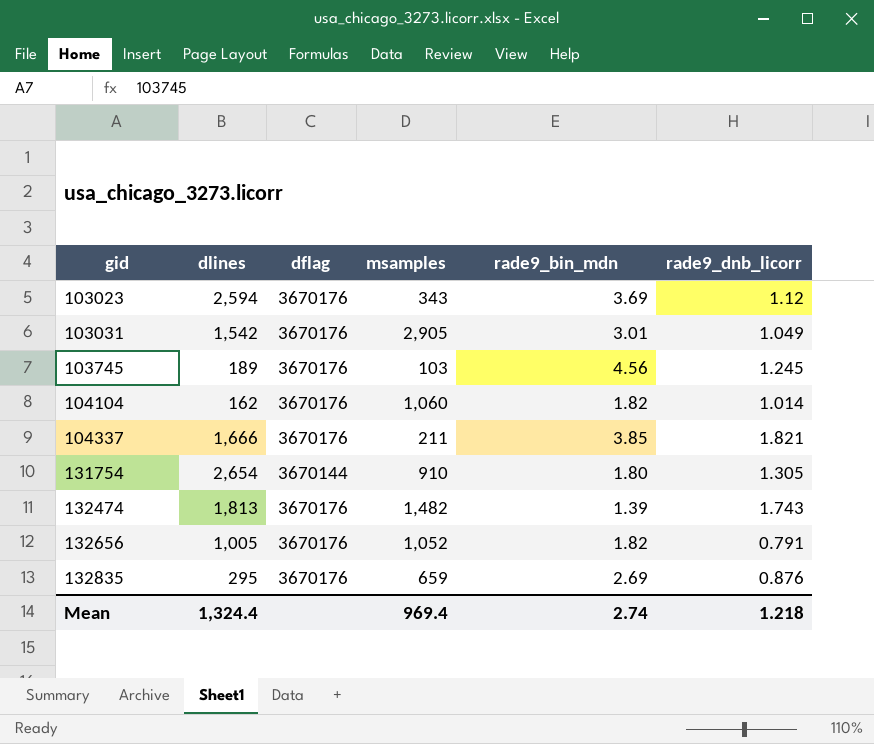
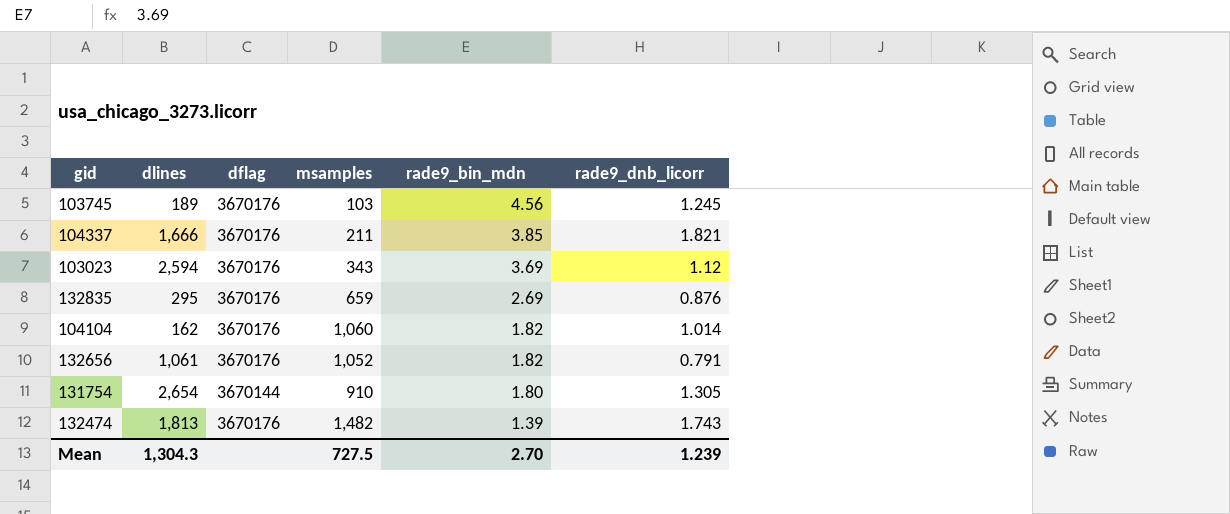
row order: gid ascending -> rade9_bin_mdn descending
row 103031: 1,542 | 3670176 | 2,905 | 3.01 | 1.049 -> none
132656 | dlines: 1,005 -> 1,061
Mean | dlines: 1,324.4 -> 1,304.3
Mean | msamples: 969.4 -> 727.5
Mean | rade9_bin_mdn: 2.74 -> 2.70
Mean | rade9_dnb_licorr: 1.218 -> 1.239

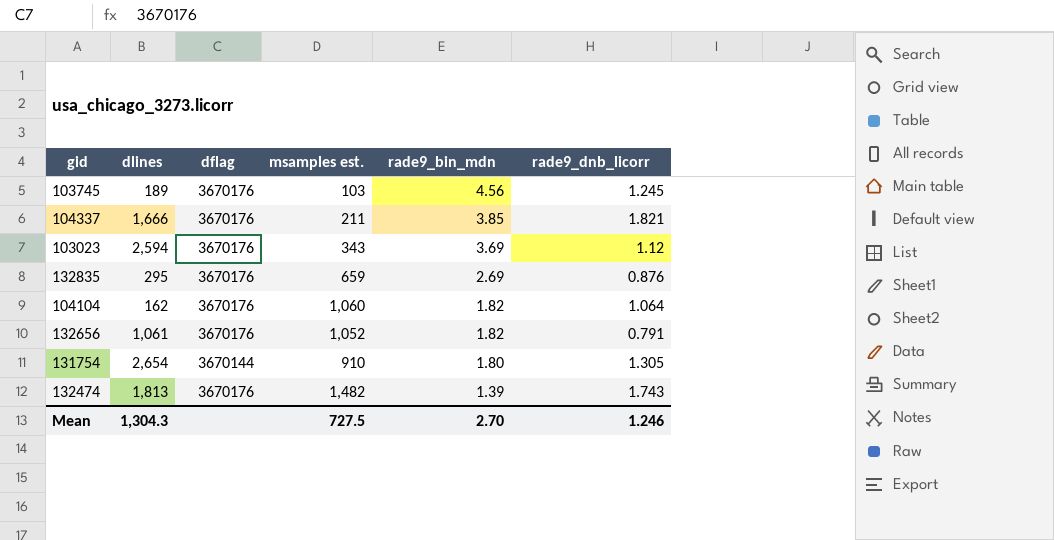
column name: msamples -> msamples est.
104104 | rade9_dnb_licorr: 1.014 -> 1.064
Mean | rade9_dnb_licorr: 1.239 -> 1.246

